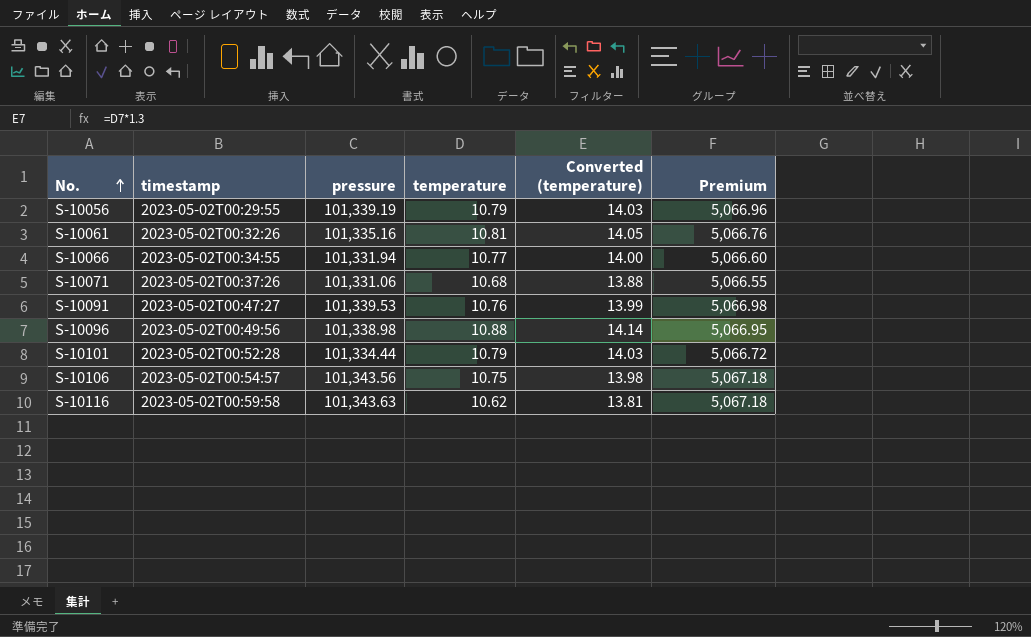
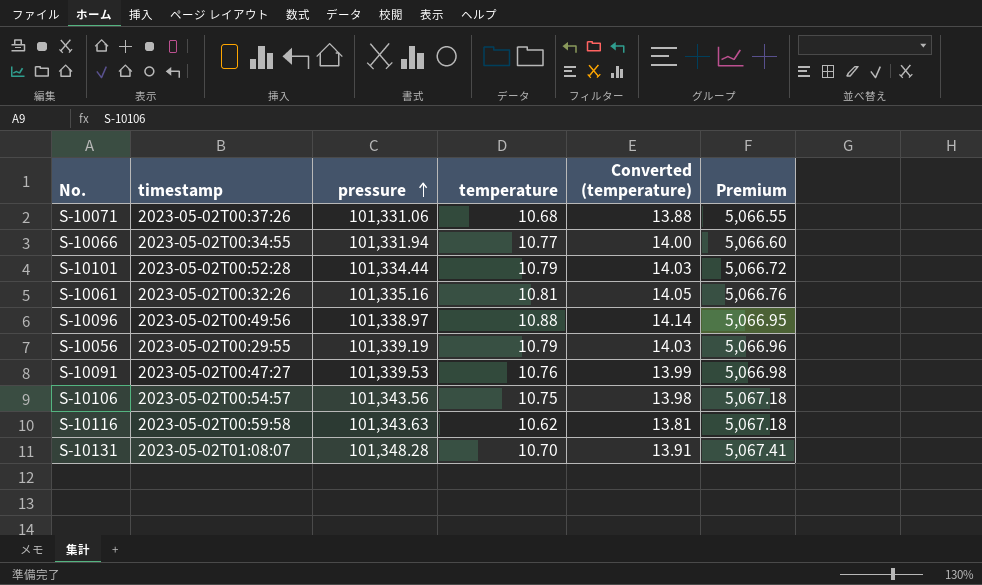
row order: No. ascending -> pressure ascending
S-10096 | pressure: 101,338.98 -> 101,338.97
row S-10131: none -> 2023-05-02T01:08:07 | 101,348.28 | 10.70 | 13.91 | 5,067.41

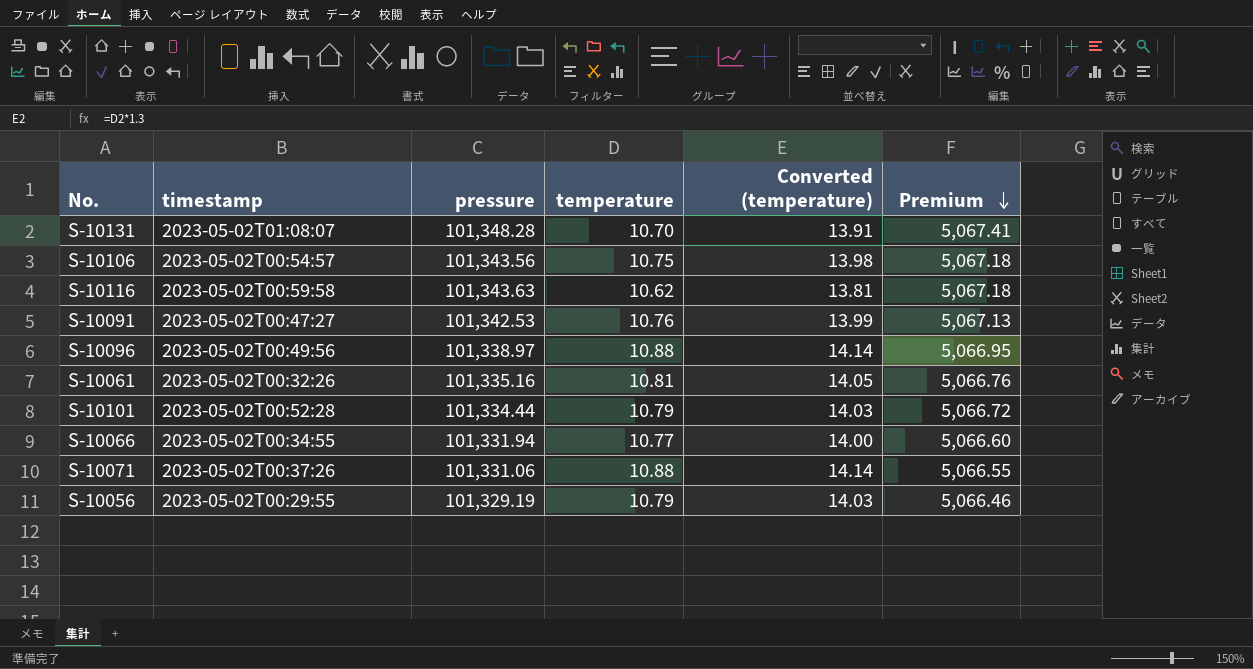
row order: pressure ascending -> Premium descending
S-10091 | pressure: 101,339.53 -> 101,342.53
S-10091 | Premium: 5,066.98 -> 5,067.13
S-10071 | temperature: 10.68 -> 10.88
S-10071 | Converted (temperature): 13.88 -> 14.14
S-10056 | pressure: 101,339.19 -> 101,329.19
S-10056 | Premium: 5,066.96 -> 5,066.46

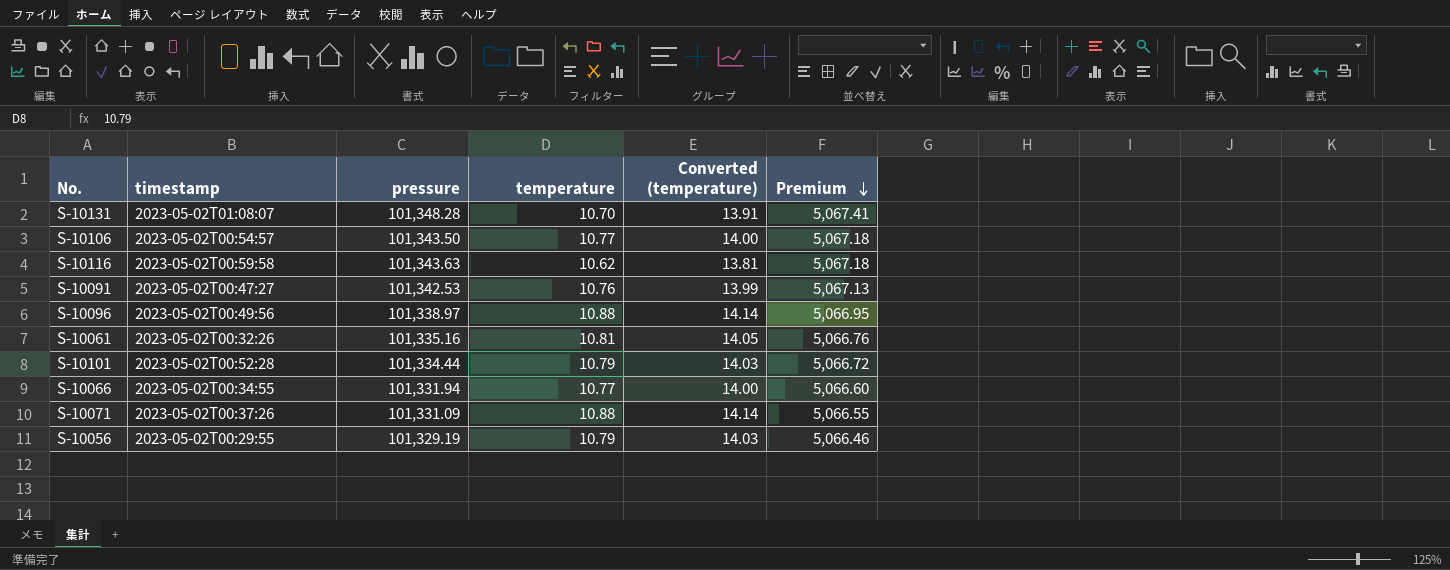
S-10106 | pressure: 101,343.56 -> 101,343.50
S-10106 | temperature: 10.75 -> 10.77
S-10106 | Converted (temperature): 13.98 -> 14.00
S-10071 | pressure: 101,331.06 -> 101,331.09

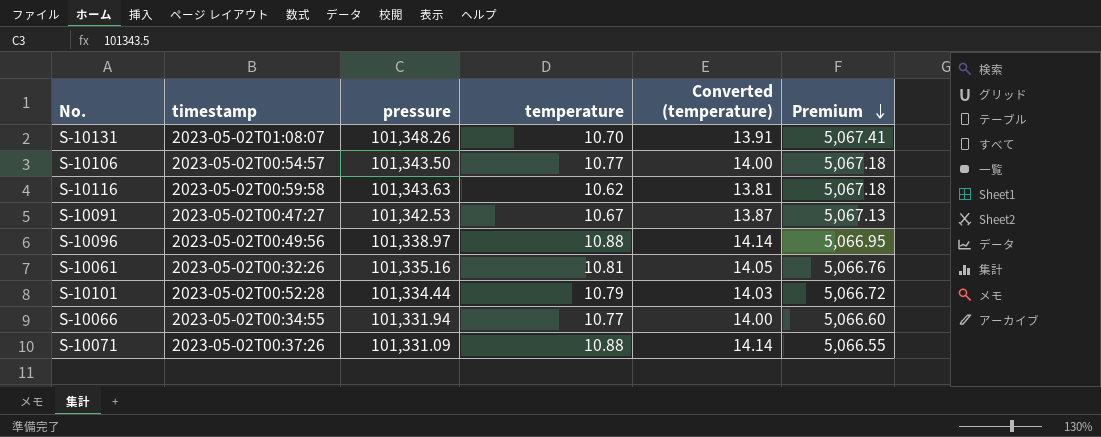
row S-10056: 2023-05-02T00:29:55 | 101,329.19 | 10.79 | 14.03 | 5,066.46 -> none
S-10131 | pressure: 101,348.28 -> 101,348.26
S-10091 | temperature: 10.76 -> 10.67
S-10091 | Converted (temperature): 13.99 -> 13.87

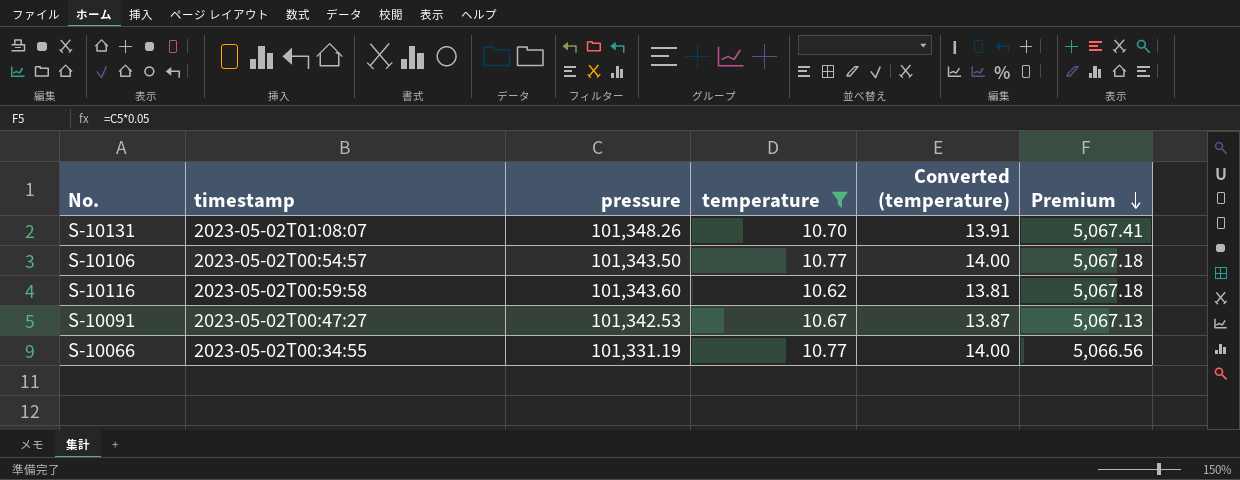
filter: none -> temperature <= 10.77
S-10116 | pressure: 101,343.63 -> 101,343.60
S-10066 | pressure: 101,331.94 -> 101,331.19
S-10066 | Premium: 5,066.60 -> 5,066.56

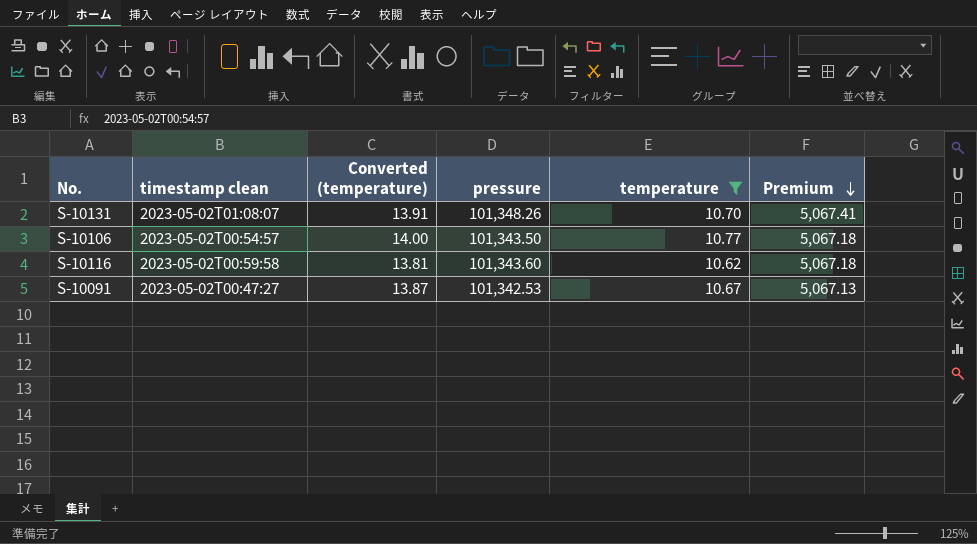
column name: timestamp -> timestamp clean
column Converted (temperature) | position: 5 -> 3
row S-10066: 2023-05-02T00:34:55 | 101,331.19 | 10.77 | 14.00 | 5,066.56 -> none

